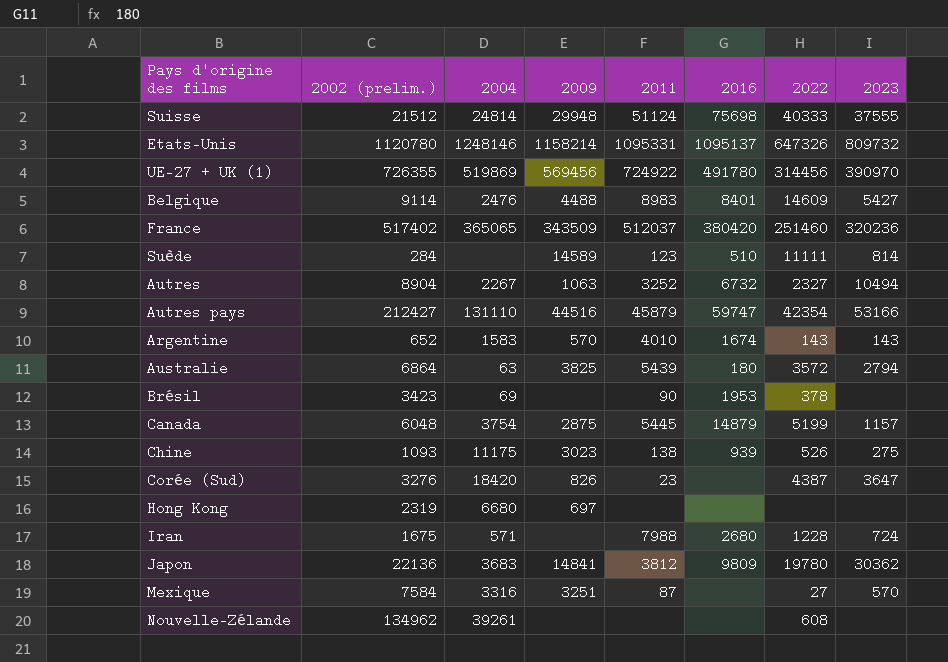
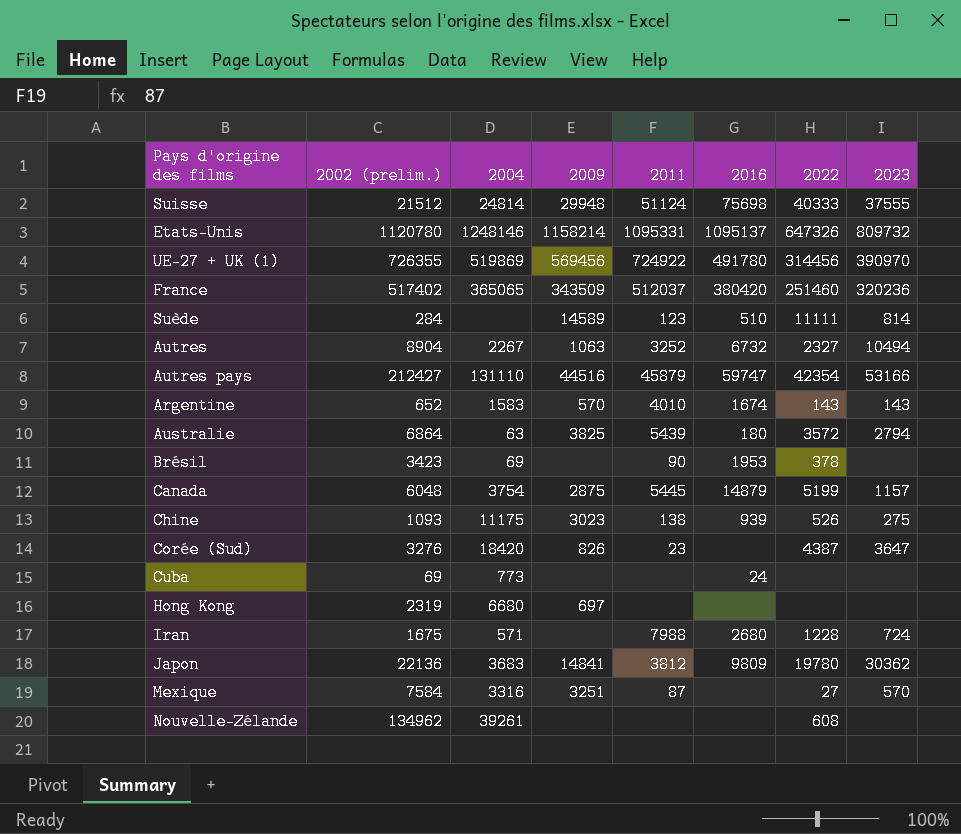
row Belgique: 9114 | 2476 | 4488 | 8983 | 8401 | 14609 | 5427 -> none
row Cuba: none -> 69 | 773 | none | none | 24 | none | none

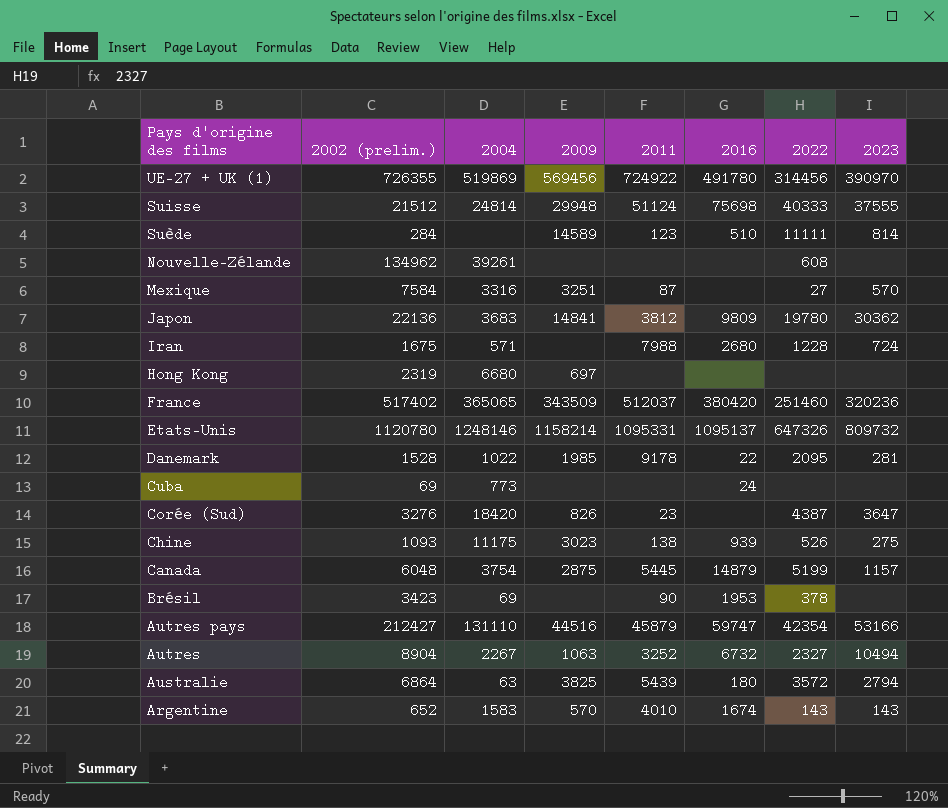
row order: none -> Pays d'origine des films descending
row Danemark: none -> 1528 | 1022 | 1985 | 9178 | 22 | 2095 | 281

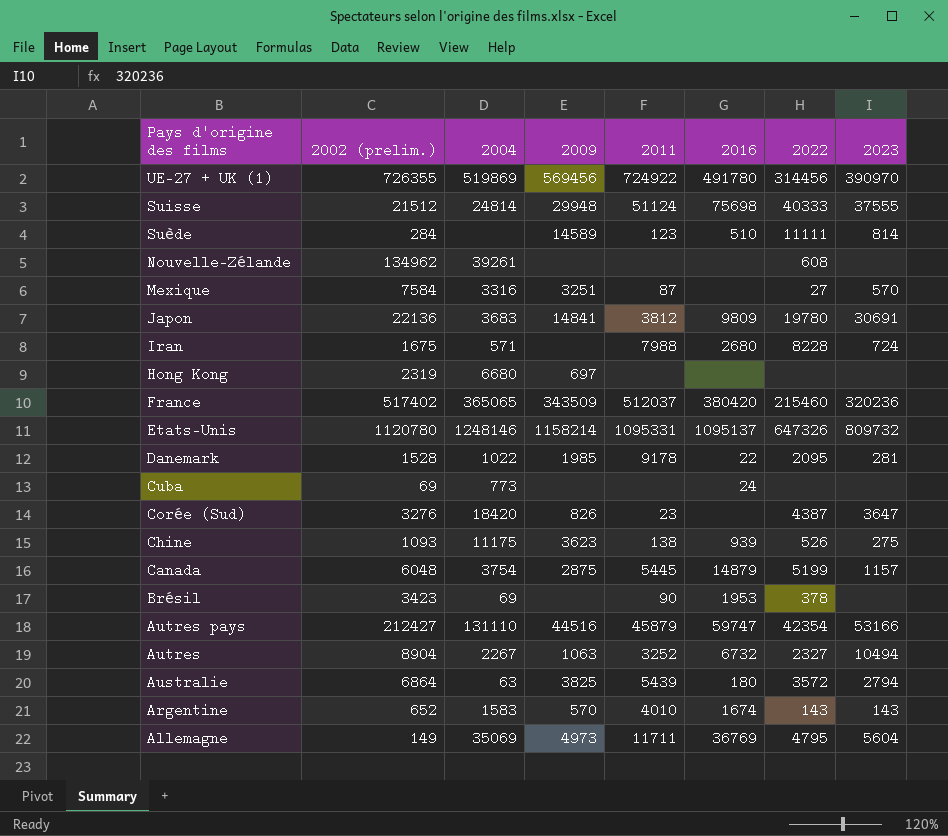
Japon | 2023: 30362 -> 30691
Iran | 2022: 1228 -> 8228
France | 2022: 251460 -> 215460
Chine | 2009: 3023 -> 3623
row Allemagne: none -> 149 | 35069 | 4973 | 11711 | 36769 | 4795 | 5604

